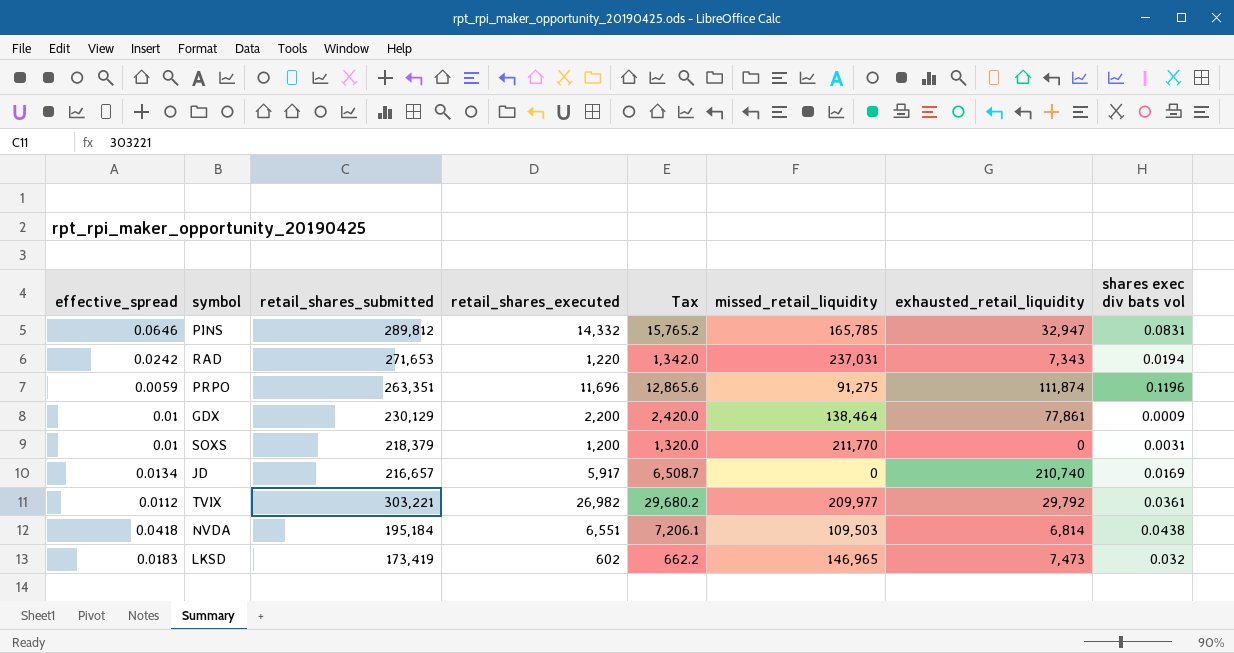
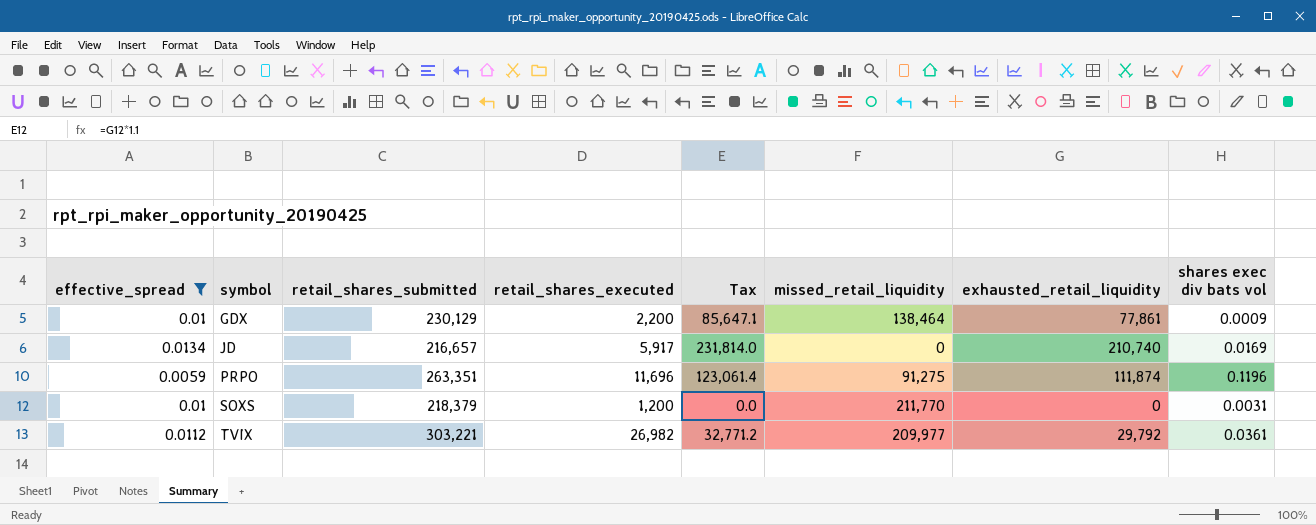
filter: none -> effective_spread <= 0.0134
row order: none -> symbol ascending
column Tax | formula: [retail_shares_executed] * 1.1 -> [exhausted_retail_liquidity] * 1.1

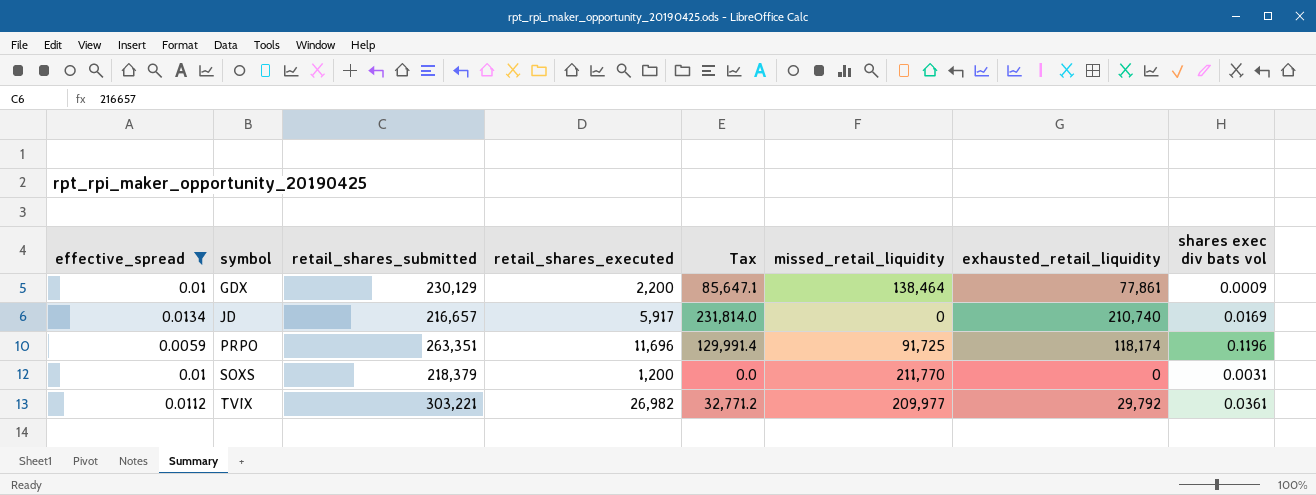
PRPO | Tax: 123,061.4 -> 129,991.4
PRPO | missed_retail_liquidity: 91,275 -> 91,725
PRPO | exhausted_retail_liquidity: 111,874 -> 118,174

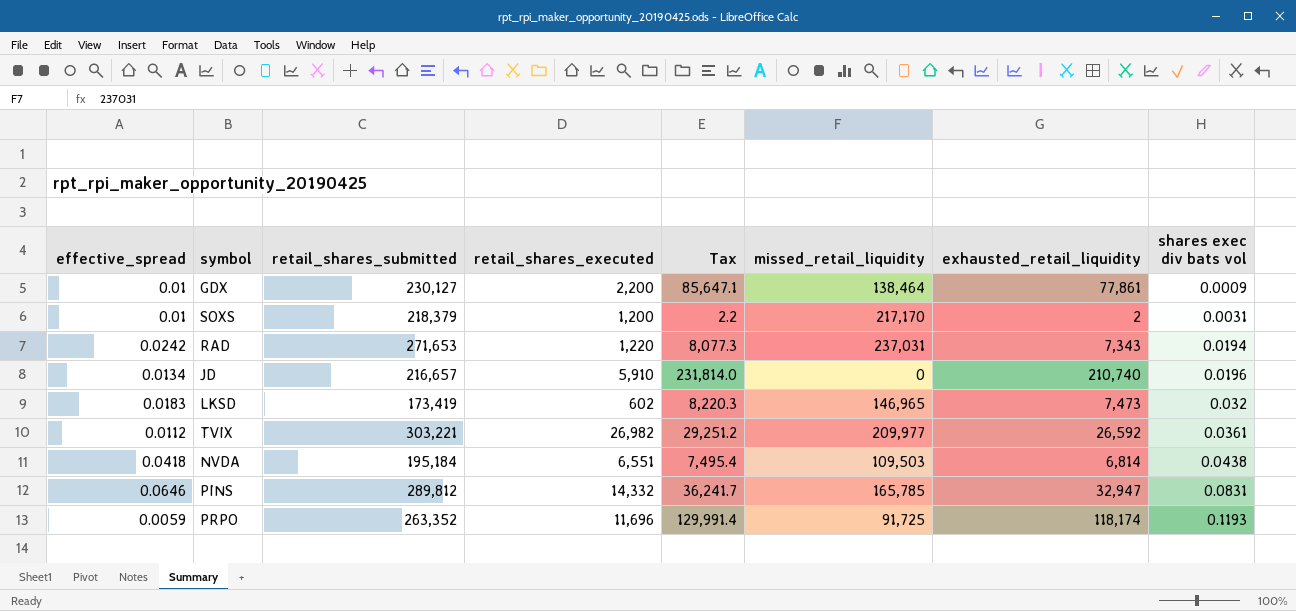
filter: effective_spread <= 0.0134 -> none
row order: symbol ascending -> shares exec div bats vol ascending
GDX | retail_shares_submitted: 230,129 -> 230,127
SOXS | Tax: 0.0 -> 2.2
SOXS | missed_retail_liquidity: 211,770 -> 217,170
SOXS | exhausted_retail_liquidity: 0 -> 2
JD | retail_shares_executed: 5,917 -> 5,910
JD | shares exec div bats vol: 0.0169 -> 0.0196
TVIX | Tax: 32,771.2 -> 29,251.2
TVIX | exhausted_retail_liquidity: 29,792 -> 26,592
PRPO | retail_shares_submitted: 263,351 -> 263,352
PRPO | shares exec div bats vol: 0.1196 -> 0.1193

